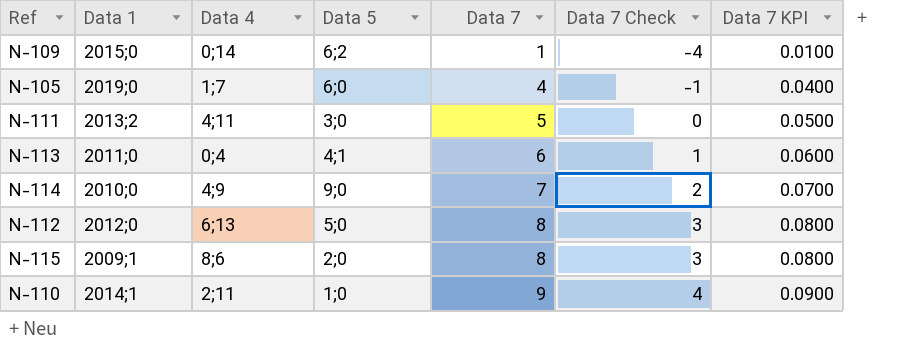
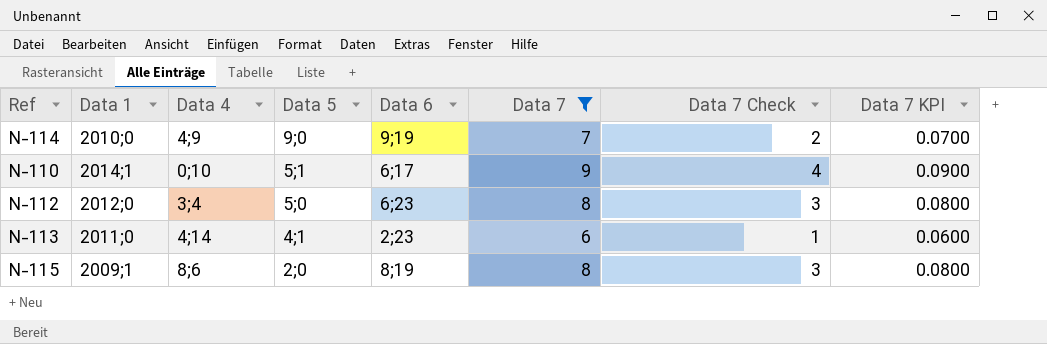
filter: none -> Data 7 >= 6
row order: Data 7 ascending -> Data 5 descending
column Data 6 | position: none -> 5
N-110 | Data 4: 2;11 -> 0;10
N-110 | Data 5: 1;0 -> 5;1
N-112 | Data 4: 6;13 -> 3;4
N-113 | Data 4: 0;4 -> 4;14

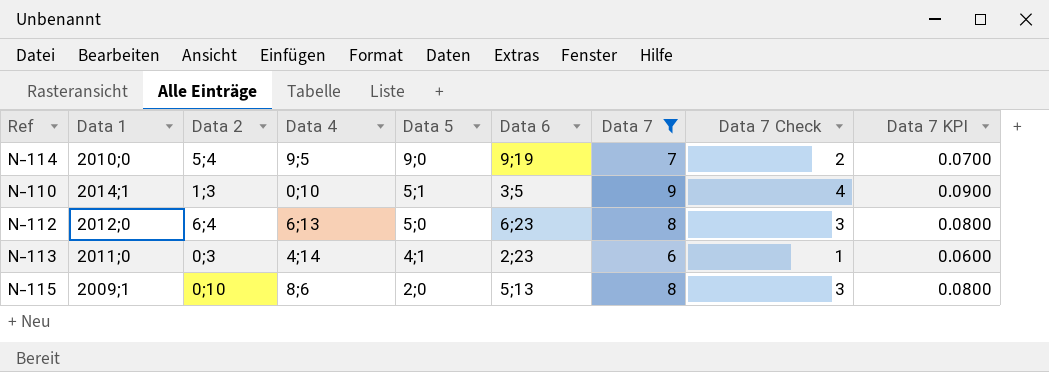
column Data 2 | position: none -> 3
N-114 | Data 4: 4;9 -> 9;5
N-110 | Data 6: 6;17 -> 3;5
N-112 | Data 4: 3;4 -> 6;13
N-115 | Data 6: 8;19 -> 5;13

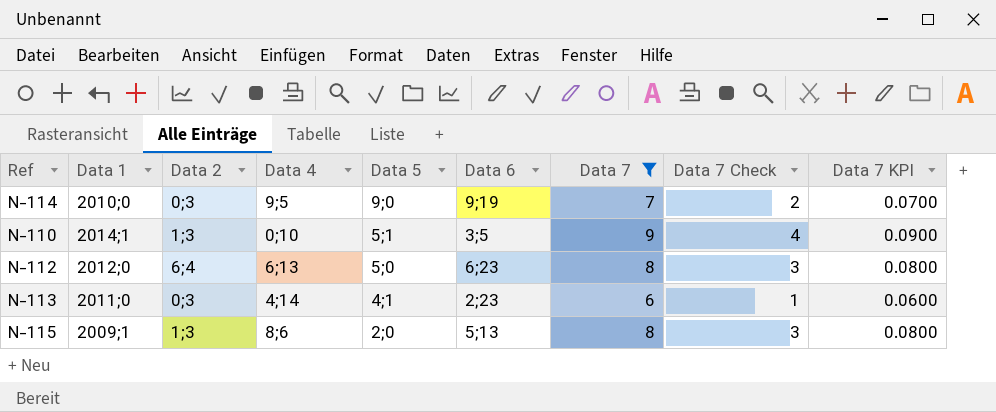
N-114 | Data 2: 5;4 -> 0;3
N-115 | Data 2: 0;10 -> 1;3

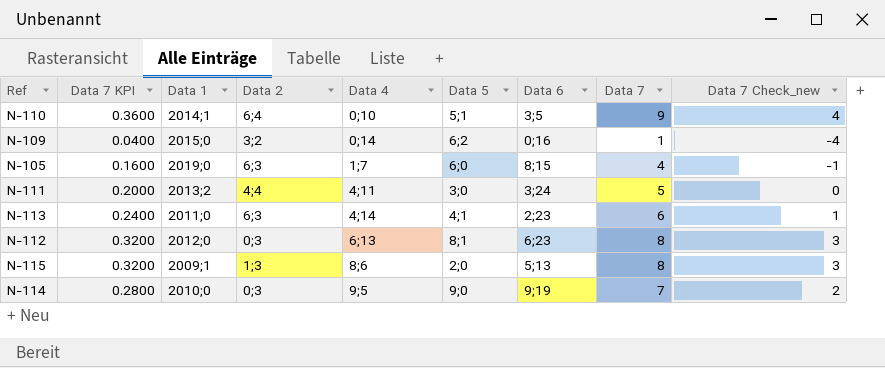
filter: Data 7 >= 6 -> none
row order: Data 5 descending -> Data 4 ascending
column Data 7 KPI | formula: [Data 7] * 0.01 -> [Data 7] * 0.04
column Data 7 KPI | position: 9 -> 2
column name: Data 7 Check -> Data 7 Check_new
N-110 | Data 2: 1;3 -> 6;4
N-113 | Data 2: 0;3 -> 6;3
N-112 | Data 2: 6;4 -> 0;3
N-112 | Data 5: 5;0 -> 8;1

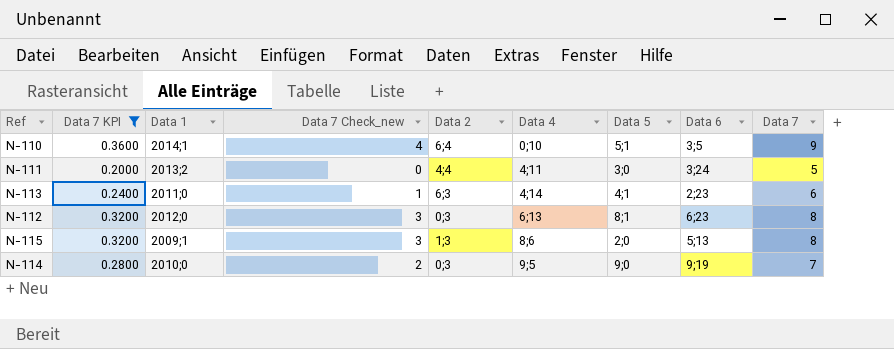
filter: none -> Data 7 KPI >= 0.2000
column Data 7 Check_new | position: 9 -> 4

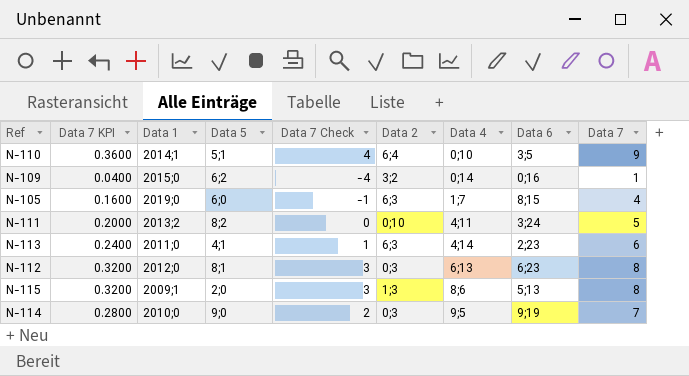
filter: Data 7 KPI >= 0.2000 -> none
column Data 5 | position: 7 -> 4
column name: Data 7 Check_new -> Data 7 Check
N-111 | Data 5: 3;0 -> 8;2
N-111 | Data 2: 4;4 -> 0;10

